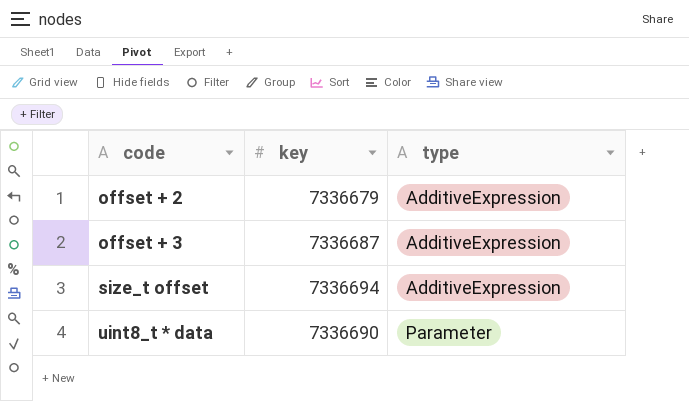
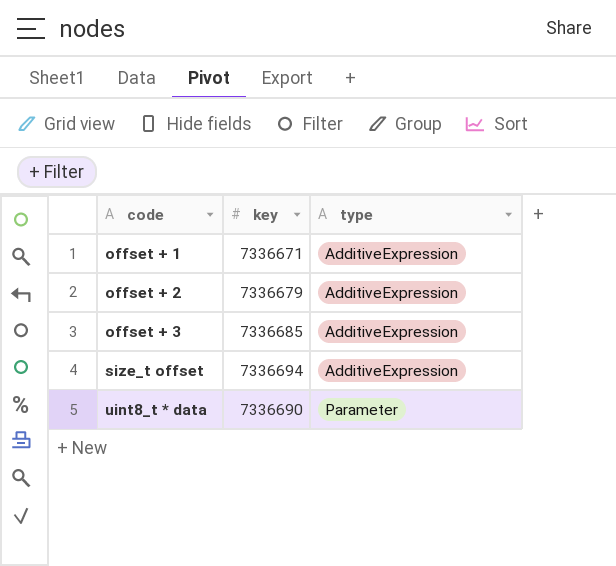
row offset + 1: none -> 7336671 | AdditiveExpression
offset + 3 | key: 7336687 -> 7336685

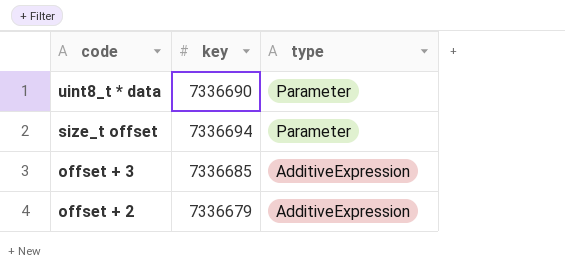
row order: code ascending -> code descending
row offset + 1: 7336671 | AdditiveExpression -> none
size_t offset | type: AdditiveExpression -> Parameter

